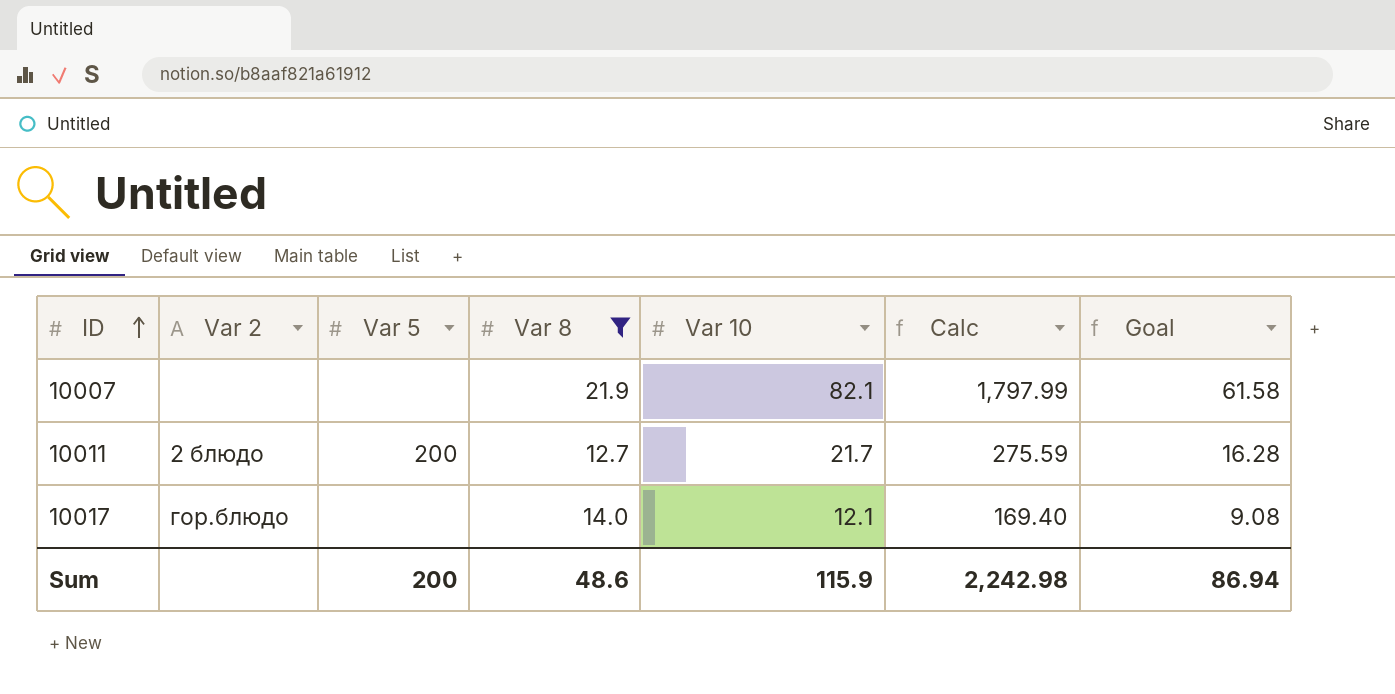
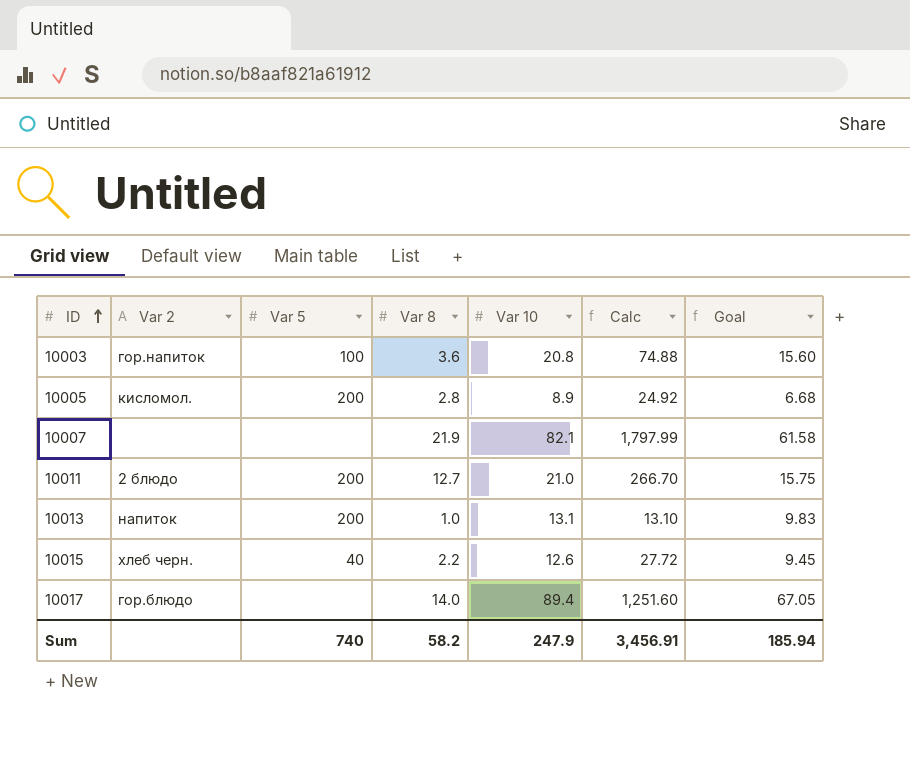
filter: Var 8 >= 12.7 -> none
10011 | Var 10: 21.7 -> 21.0
10011 | Calc: 275.59 -> 266.70
10011 | Goal: 16.28 -> 15.75
10017 | Var 10: 12.1 -> 89.4
10017 | Calc: 169.40 -> 1,251.60
10017 | Goal: 9.08 -> 67.05
Sum | Var 5: 200 -> 740
Sum | Var 8: 48.6 -> 58.2
Sum | Var 10: 115.9 -> 247.9
Sum | Calc: 2,242.98 -> 3,456.91
Sum | Goal: 86.94 -> 185.94

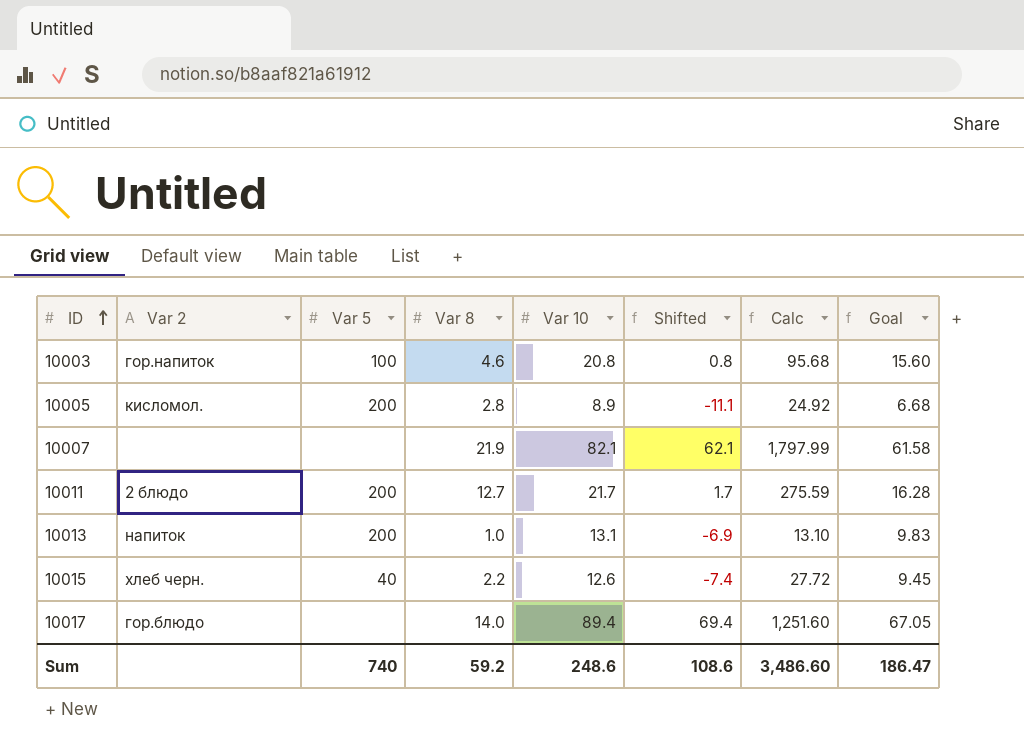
column Shifted | formula: none -> [Var 10] - 20
10003 | Var 8: 3.6 -> 4.6
10003 | Calc: 74.88 -> 95.68
10011 | Var 10: 21.0 -> 21.7
10011 | Calc: 266.70 -> 275.59
10011 | Goal: 15.75 -> 16.28
Sum | Var 8: 58.2 -> 59.2
Sum | Var 10: 247.9 -> 248.6
Sum | Calc: 3,456.91 -> 3,486.60
Sum | Goal: 185.94 -> 186.47

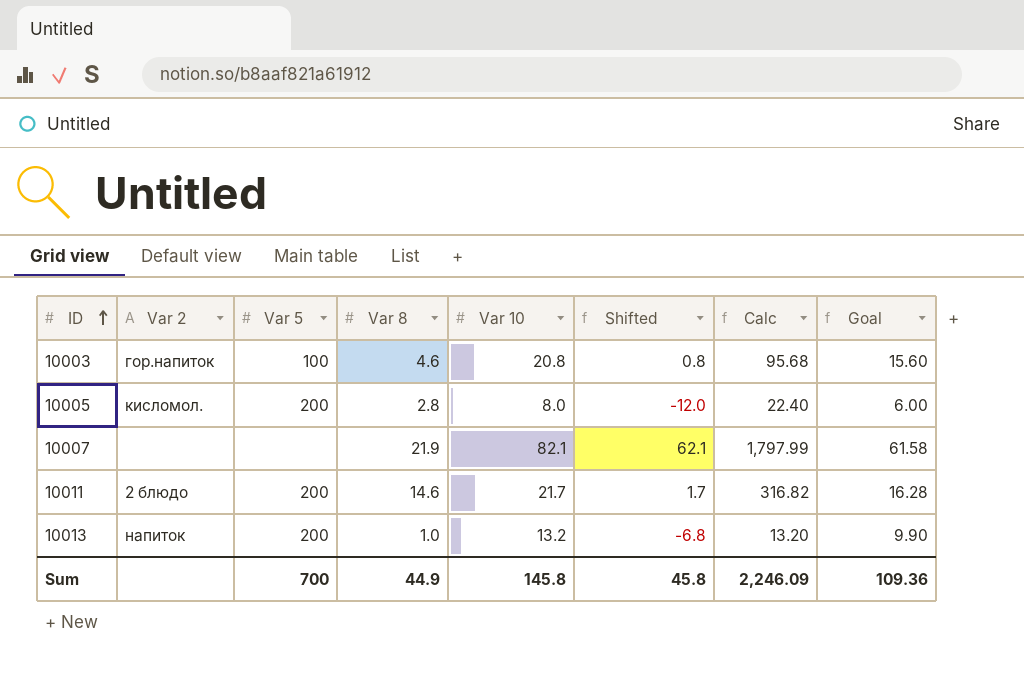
row 10015: хлеб черн. | 40 | 2.2 | 12.6 | -7.4 | 27.72 | 9.45 -> none
row 10017: гор.блюдо | none | 14.0 | 89.4 | 69.4 | 1,251.60 | 67.05 -> none
10005 | Var 10: 8.9 -> 8.0
10005 | Shifted: -11.1 -> -12.0
10005 | Calc: 24.92 -> 22.40
10005 | Goal: 6.68 -> 6.00
10011 | Var 8: 12.7 -> 14.6
10011 | Calc: 275.59 -> 316.82
10013 | Var 10: 13.1 -> 13.2
10013 | Shifted: -6.9 -> -6.8
10013 | Calc: 13.10 -> 13.20
10013 | Goal: 9.83 -> 9.90
Sum | Var 5: 740 -> 700
Sum | Var 8: 59.2 -> 44.9
Sum | Var 10: 248.6 -> 145.8
Sum | Shifted: 108.6 -> 45.8
Sum | Calc: 3,486.60 -> 2,246.09
Sum | Goal: 186.47 -> 109.36

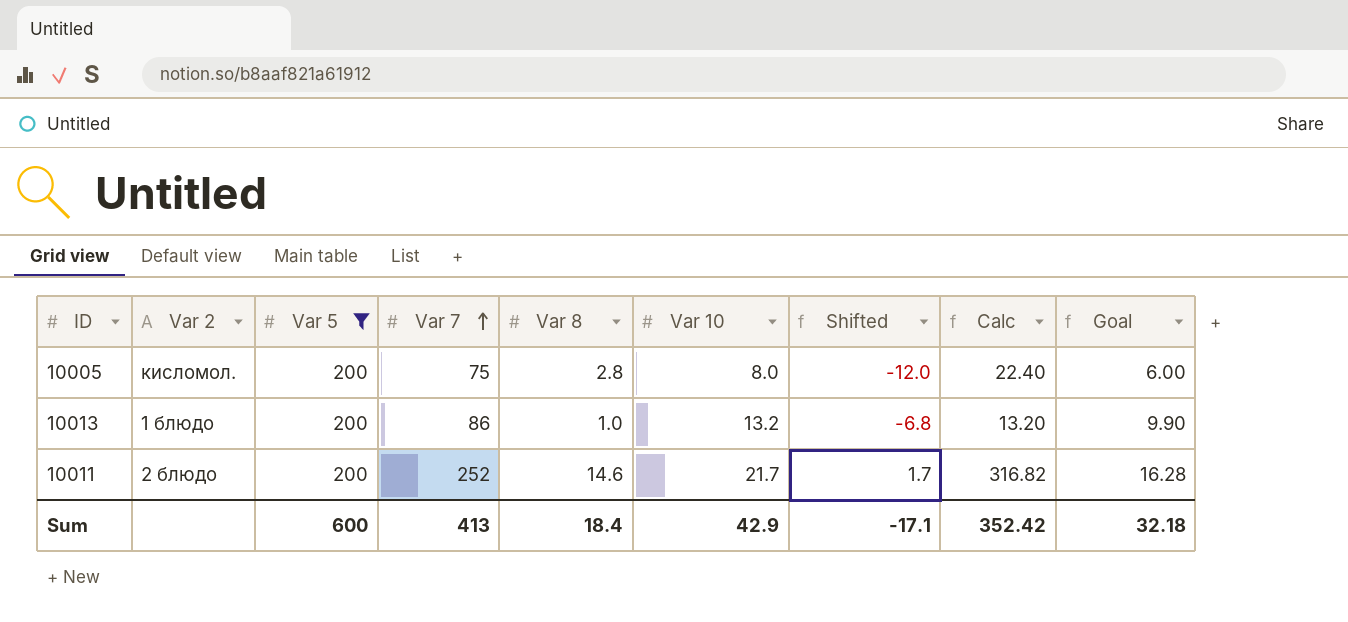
filter: none -> Var 5 = 200
row order: ID ascending -> Var 7 ascending
column Var 7 | position: none -> 4
10013 | Var 2: напиток -> 1 блюдо
Sum | Var 5: 700 -> 600
Sum | Var 8: 44.9 -> 18.4
Sum | Var 10: 145.8 -> 42.9
Sum | Shifted: 45.8 -> -17.1
Sum | Calc: 2,246.09 -> 352.42
Sum | Goal: 109.36 -> 32.18

